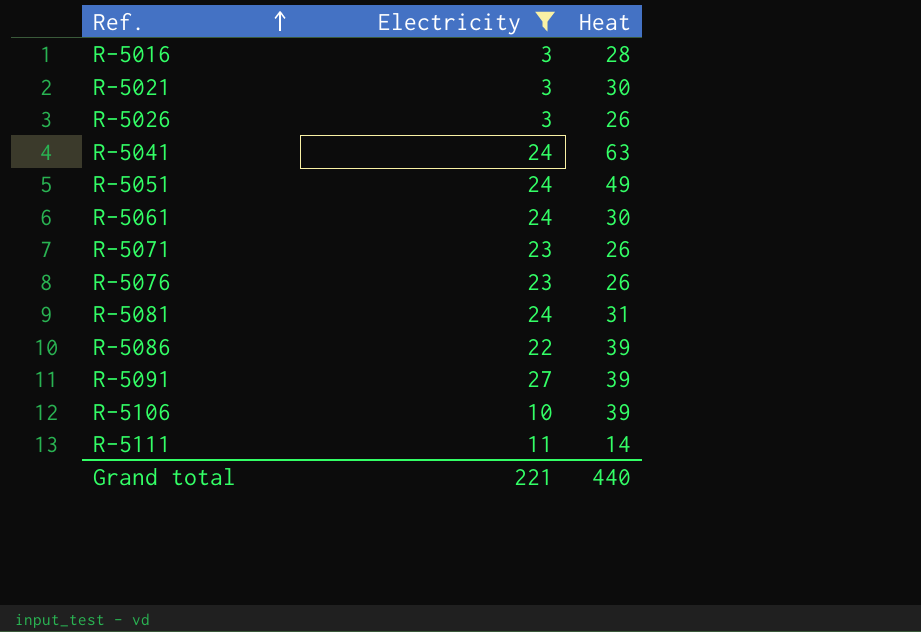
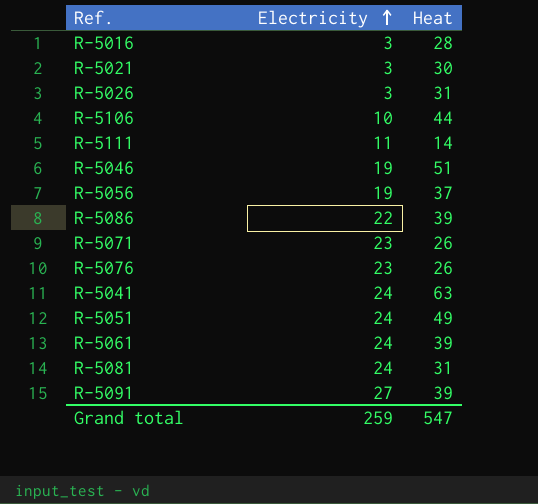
filter: Electricity != 19 -> none
row order: Ref. ascending -> Electricity ascending
R-5026 | Heat: 26 -> 31
R-5106 | Heat: 39 -> 44
R-5061 | Heat: 30 -> 39
Grand total | Electricity: 221 -> 259
Grand total | Heat: 440 -> 547

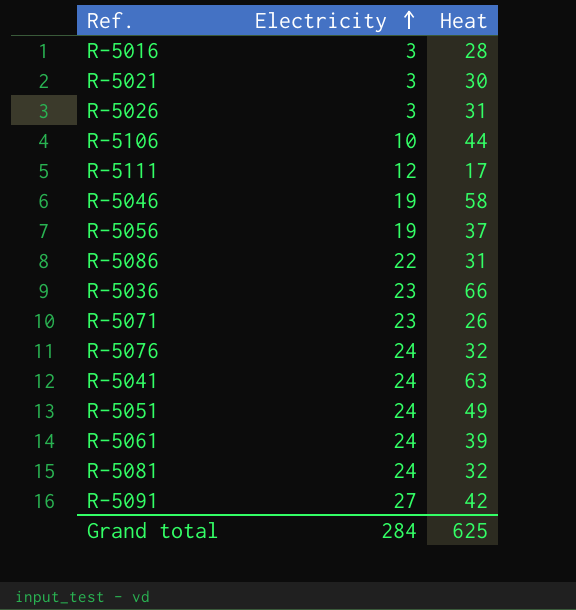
R-5111 | Electricity: 11 -> 12
R-5111 | Heat: 14 -> 17
R-5046 | Heat: 51 -> 58
R-5086 | Heat: 39 -> 31
row R-5036: none -> 23 | 66
R-5076 | Electricity: 23 -> 24
R-5076 | Heat: 26 -> 32
R-5081 | Heat: 31 -> 32
R-5091 | Heat: 39 -> 42
Grand total | Electricity: 259 -> 284
Grand total | Heat: 547 -> 625

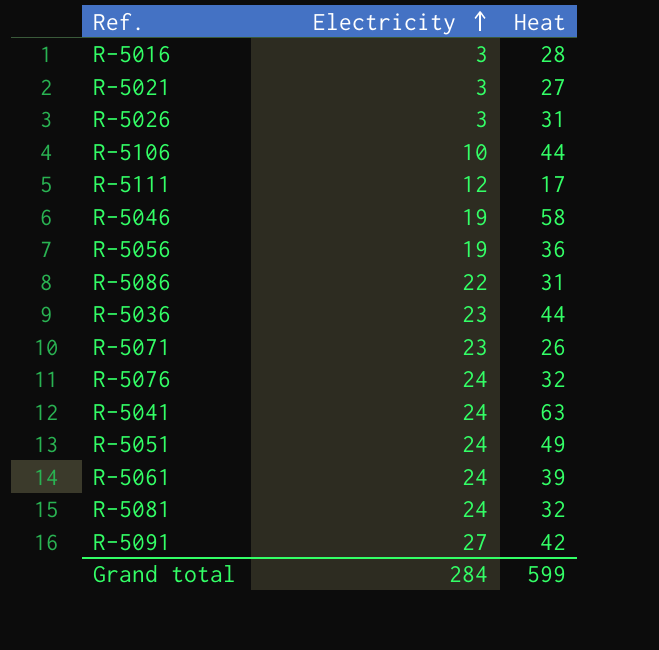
R-5021 | Heat: 30 -> 27
R-5056 | Heat: 37 -> 36
R-5036 | Heat: 66 -> 44
Grand total | Heat: 625 -> 599

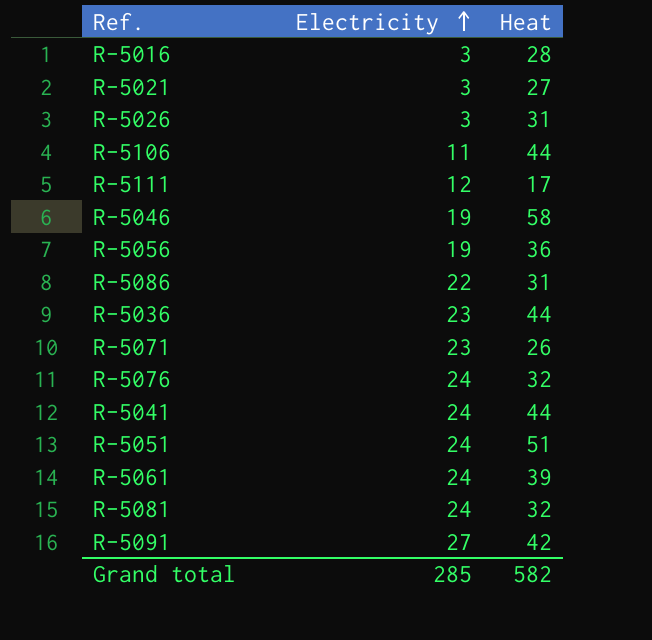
R-5106 | Electricity: 10 -> 11
R-5041 | Heat: 63 -> 44
R-5051 | Heat: 49 -> 51
Grand total | Electricity: 284 -> 285
Grand total | Heat: 599 -> 582

